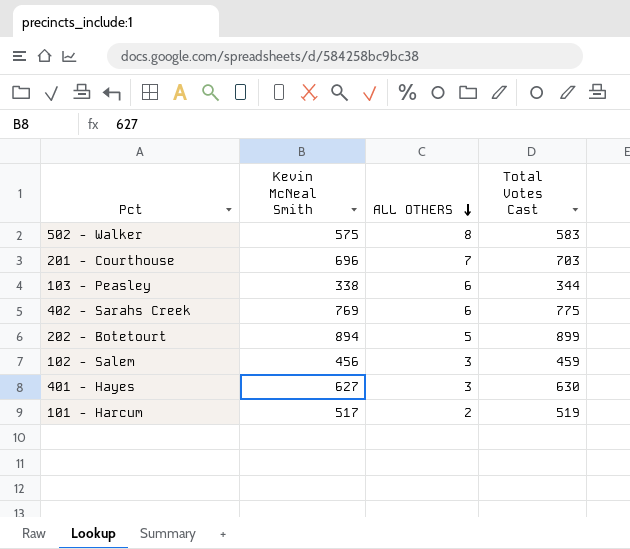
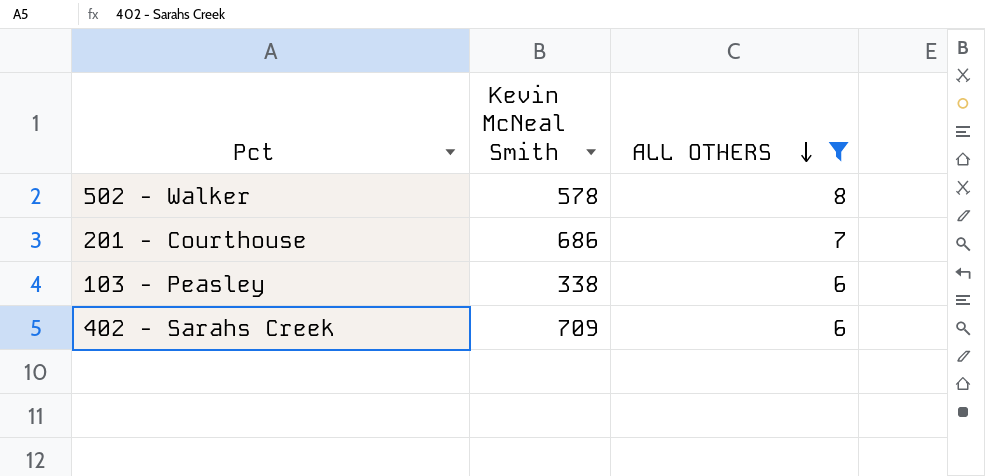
filter: none -> ALL OTHERS >= 6
column Total Votes Cast | formula: [Kevin McNeal Smith] + [ALL OTHERS] -> none
502 - Walker | Kevin McNeal Smith: 575 -> 578
201 - Courthouse | Kevin McNeal Smith: 696 -> 686
402 - Sarahs Creek | Kevin McNeal Smith: 769 -> 709

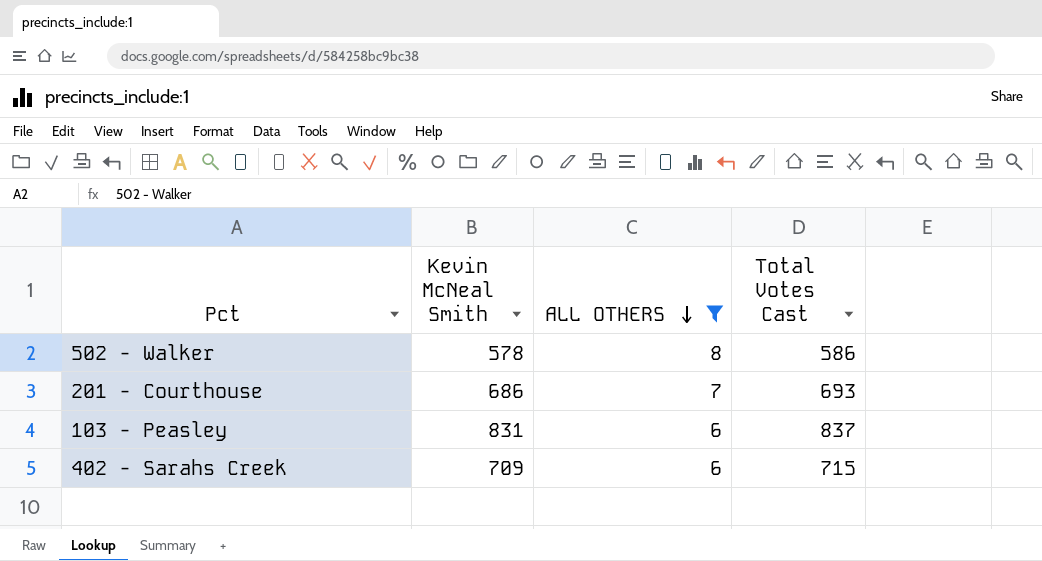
column Total Votes Cast | formula: none -> [Kevin McNeal Smith] + [ALL OTHERS]
103 - Peasley | Kevin McNeal Smith: 338 -> 831

